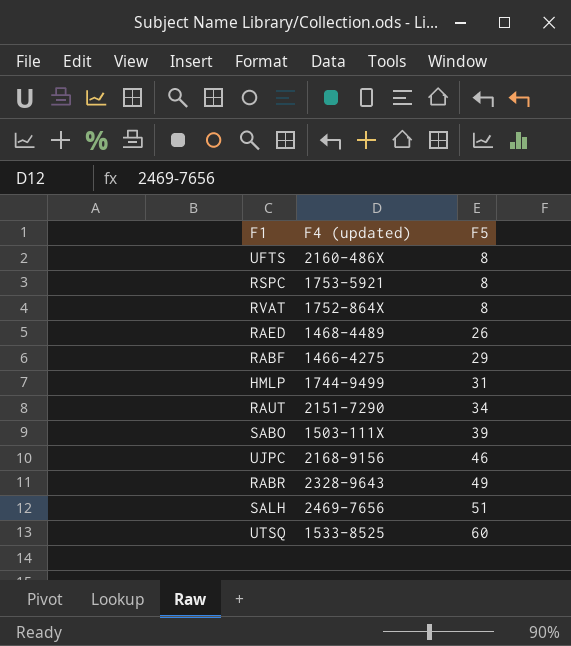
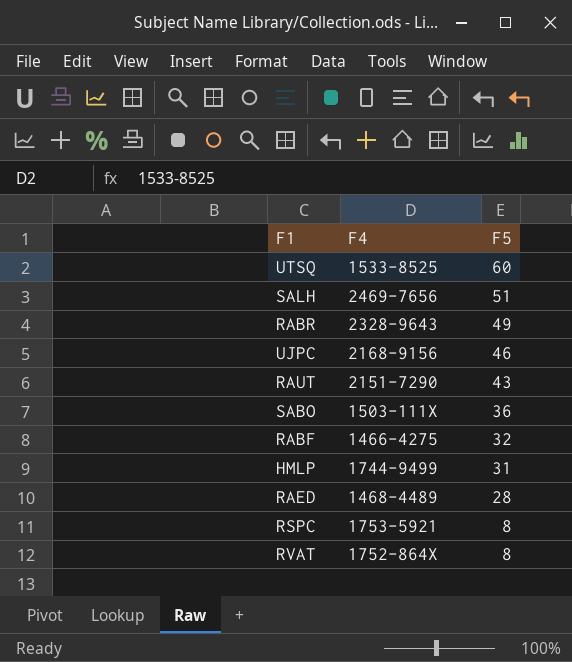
row order: F5 ascending -> F5 descending
column name: F4 (updated) -> F4
row UFTS: 2160-486X | 8 -> none
RAUT | F5: 34 -> 43
SABO | F5: 39 -> 36
RABF | F5: 29 -> 32
RAED | F5: 26 -> 28

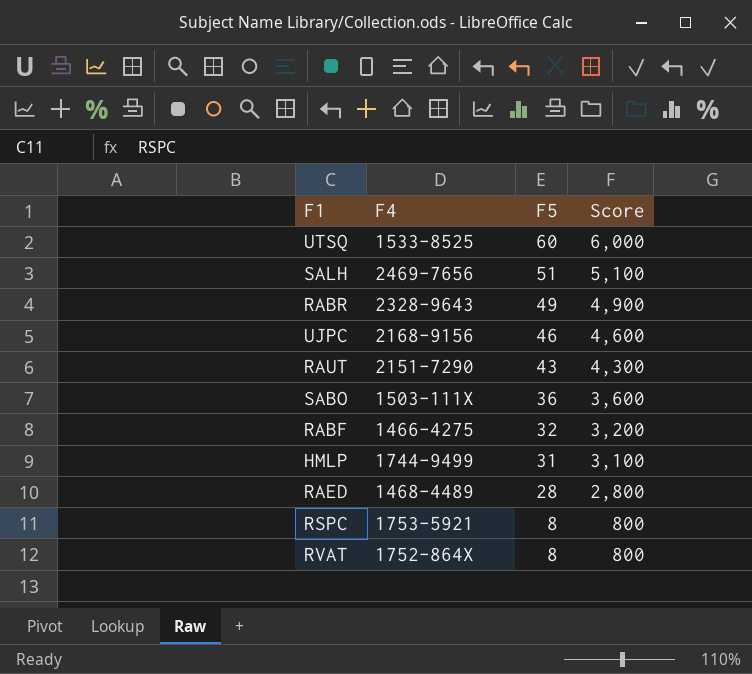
column Score | formula: none -> [F5] * 100

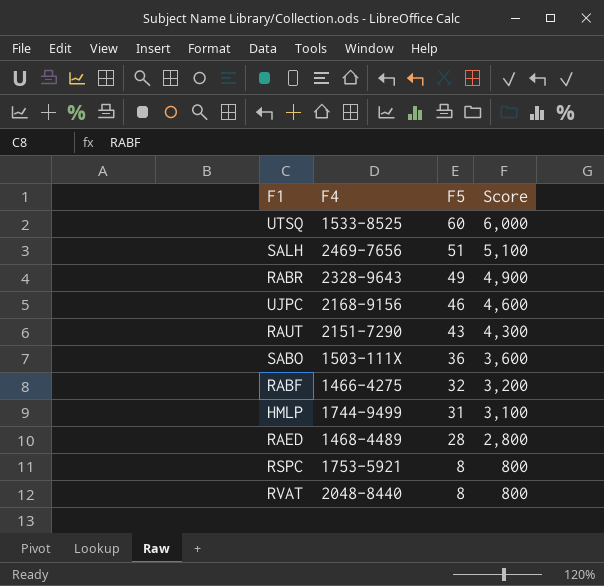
RVAT | F4: 1752-864X -> 2048-8440

